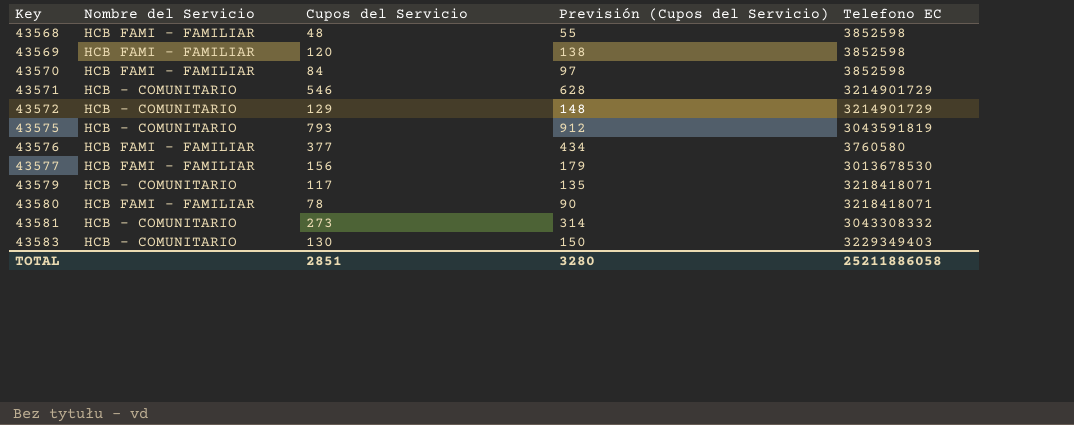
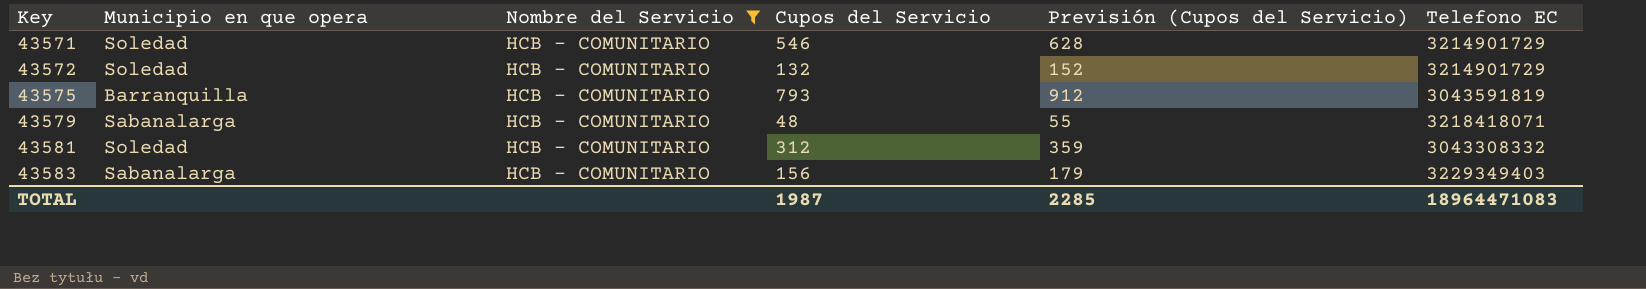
filter: none -> Nombre del Servicio = HCB - COMUNITARIO
column Municipio en que opera | position: none -> 2
43572 | Cupos del Servicio: 129 -> 132
43572 | Previsión (Cupos del Servicio): 148 -> 152
43579 | Cupos del Servicio: 117 -> 48
43579 | Previsión (Cupos del Servicio): 135 -> 55
43581 | Cupos del Servicio: 273 -> 312
43581 | Previsión (Cupos del Servicio): 314 -> 359
43583 | Cupos del Servicio: 130 -> 156
43583 | Previsión (Cupos del Servicio): 150 -> 179
TOTAL | Cupos del Servicio: 2851 -> 1987
TOTAL | Previsión (Cupos del Servicio): 3280 -> 2285
TOTAL | Telefono EC: 25211886058 -> 18964471083

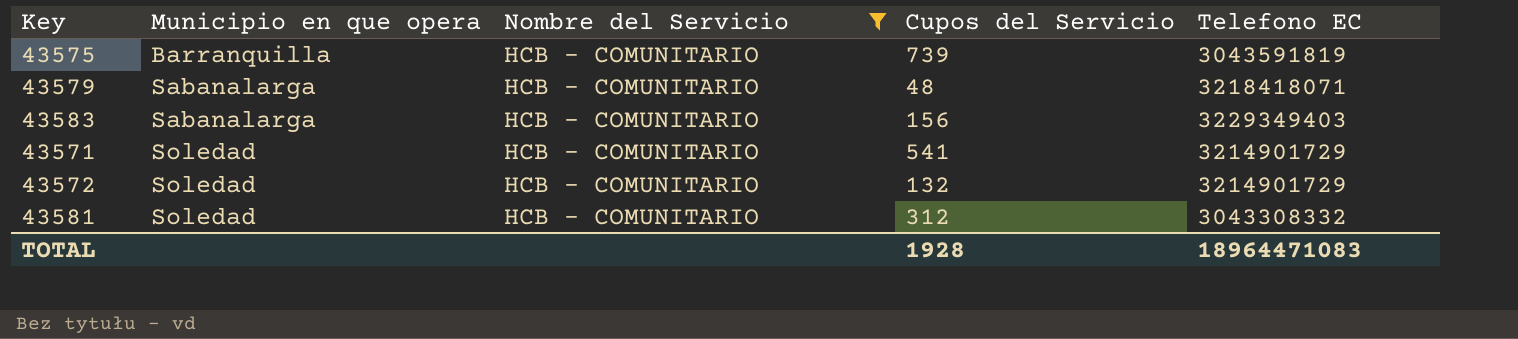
row order: Key ascending -> Municipio en que opera ascending
column Previsión (Cupos del Servicio) | formula: [Cupos del Servicio] * 1,15 -> none
43575 | Cupos del Servicio: 793 -> 739
43571 | Cupos del Servicio: 546 -> 541
TOTAL | Cupos del Servicio: 1987 -> 1928

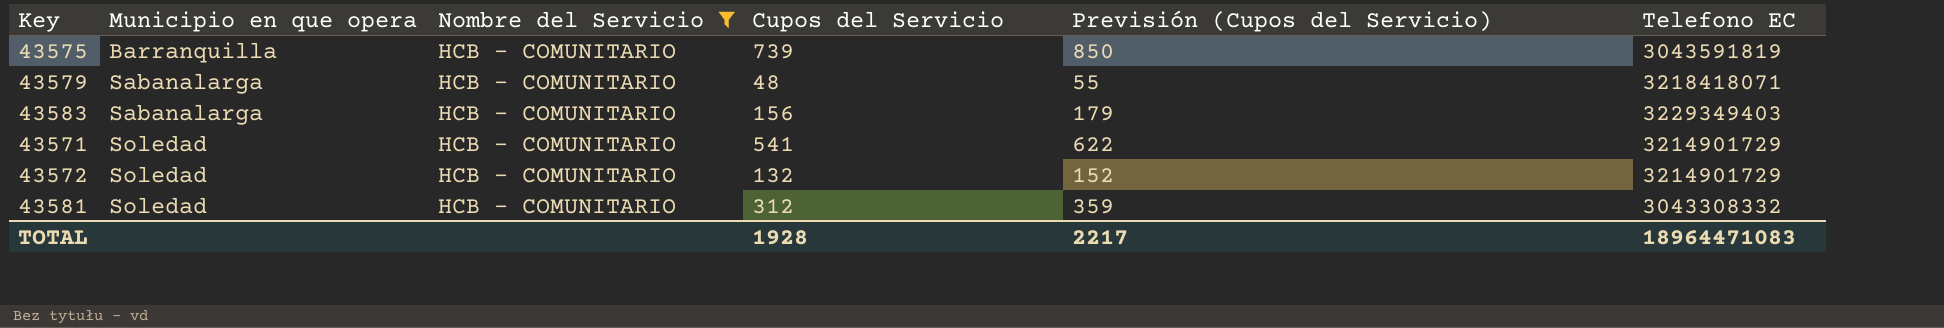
column Previsión (Cupos del Servicio) | formula: none -> [Cupos del Servicio] * 1,15

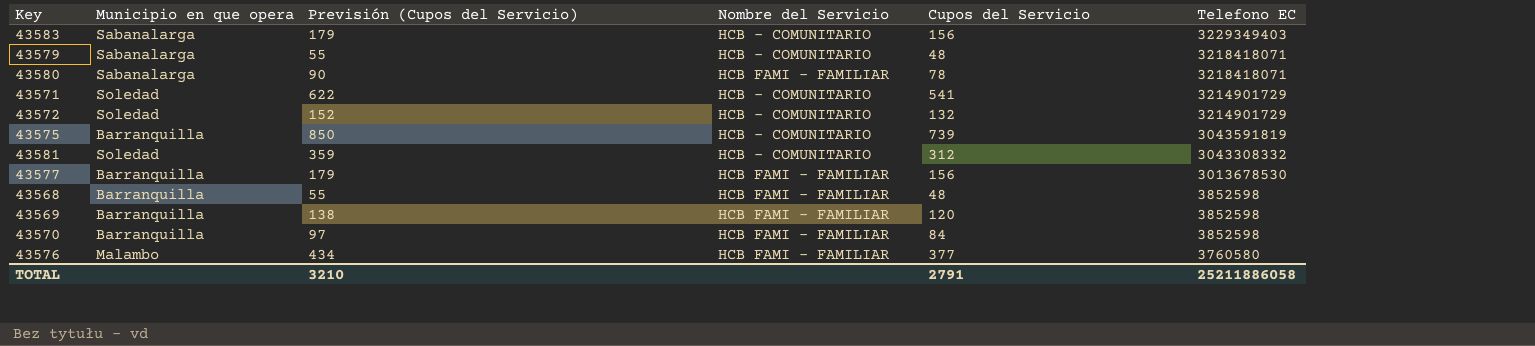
filter: Nombre del Servicio = HCB - COMUNITARIO -> none
row order: Municipio en que opera ascending -> Telefono EC descending
column Previsión (Cupos del Servicio) | position: 5 -> 3
TOTAL | Previsión (Cupos del Servicio): 2217 -> 3210
TOTAL | Cupos del Servicio: 1928 -> 2791
TOTAL | Telefono EC: 18964471083 -> 25211886058

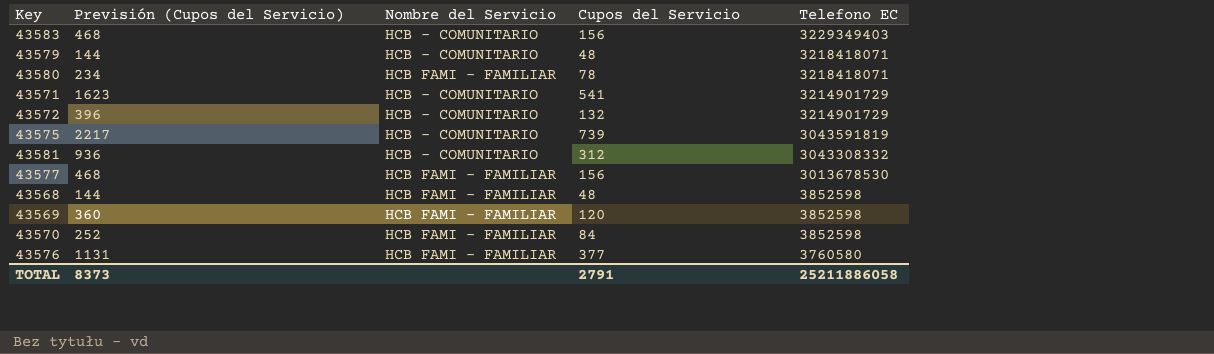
column Municipio en que opera | position: 2 -> none
column Previsión (Cupos del Servicio) | formula: [Cupos del Servicio] * 1,15 -> [Cupos del Servicio] * 3
TOTAL | Previsión (Cupos del Servicio): 3210 -> 8373

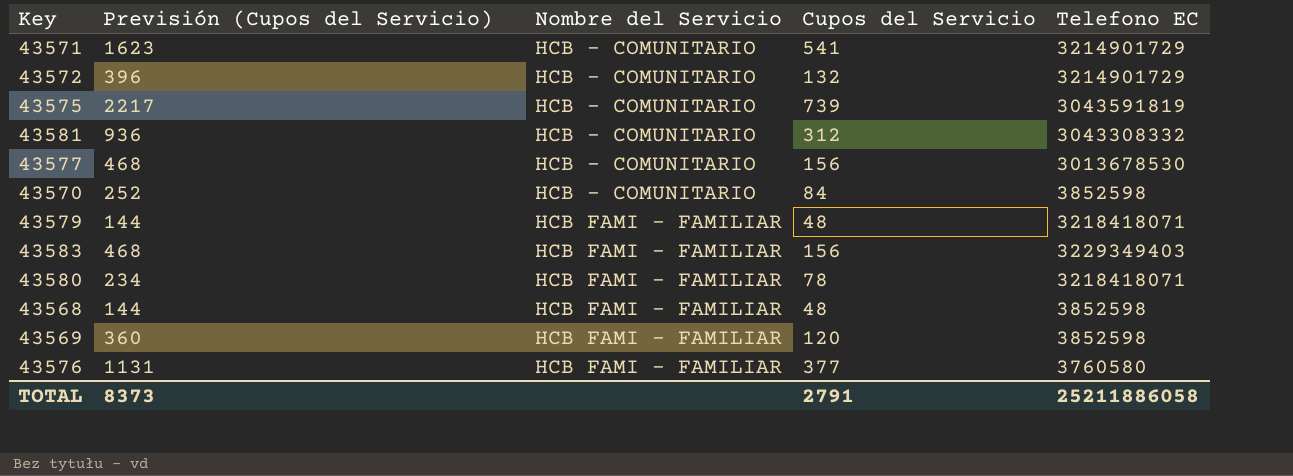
row order: Telefono EC descending -> Nombre del Servicio ascending
43577 | Nombre del Servicio: HCB FAMI - FAMILIAR -> HCB - COMUNITARIO
43570 | Nombre del Servicio: HCB FAMI - FAMILIAR -> HCB - COMUNITARIO
43579 | Nombre del Servicio: HCB - COMUNITARIO -> HCB FAMI - FAMILIAR
43583 | Nombre del Servicio: HCB - COMUNITARIO -> HCB FAMI - FAMILIAR

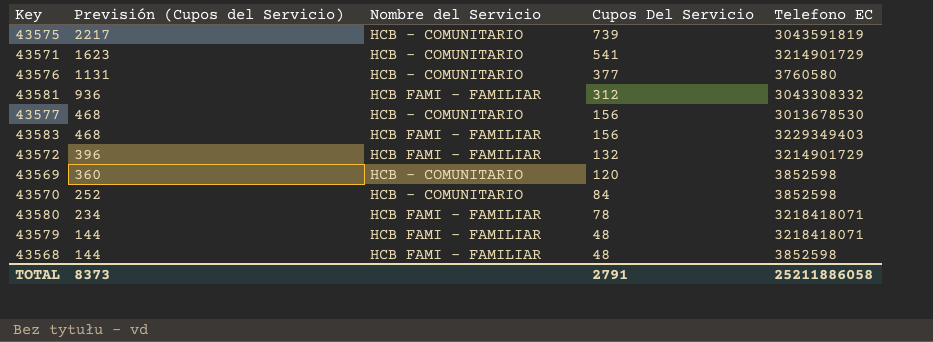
row order: Nombre del Servicio ascending -> Previsión (Cupos del Servicio) descending
column name: Cupos del Servicio -> Cupos Del Servicio
43576 | Nombre del Servicio: HCB FAMI - FAMILIAR -> HCB - COMUNITARIO
43581 | Nombre del Servicio: HCB - COMUNITARIO -> HCB FAMI - FAMILIAR
43572 | Nombre del Servicio: HCB - COMUNITARIO -> HCB FAMI - FAMILIAR
43569 | Nombre del Servicio: HCB FAMI - FAMILIAR -> HCB - COMUNITARIO

